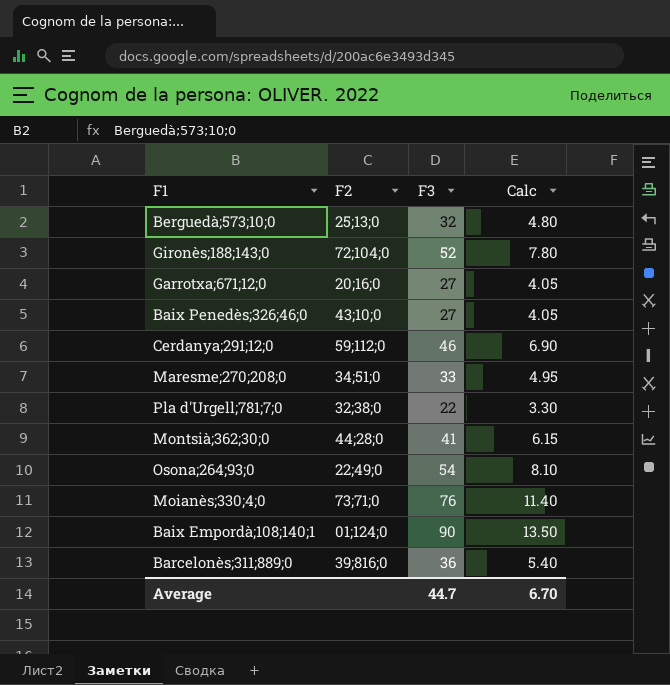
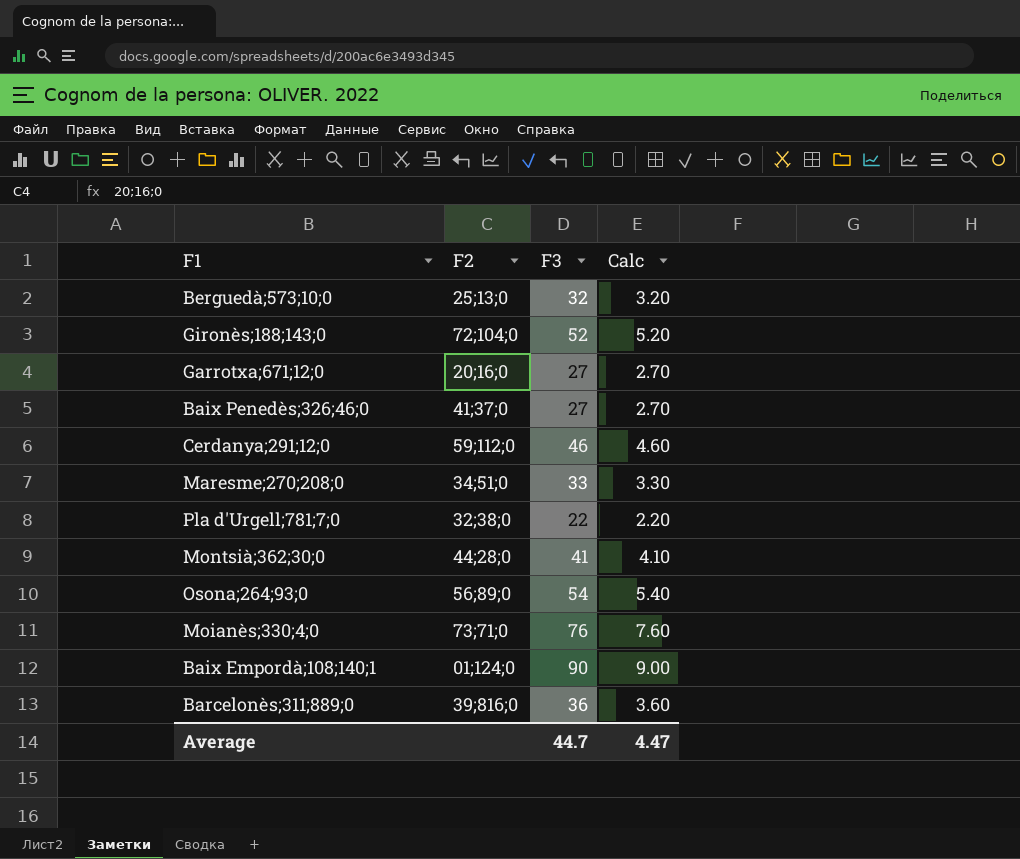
column Calc | formula: [F3] * 0.15 -> [F3] * 0.1
Baix Penedès;326;46;0 | F2: 43;10;0 -> 41;37;0
Osona;264;93;0 | F2: 22;49;0 -> 56;89;0
Average | Calc: 6.70 -> 4.47

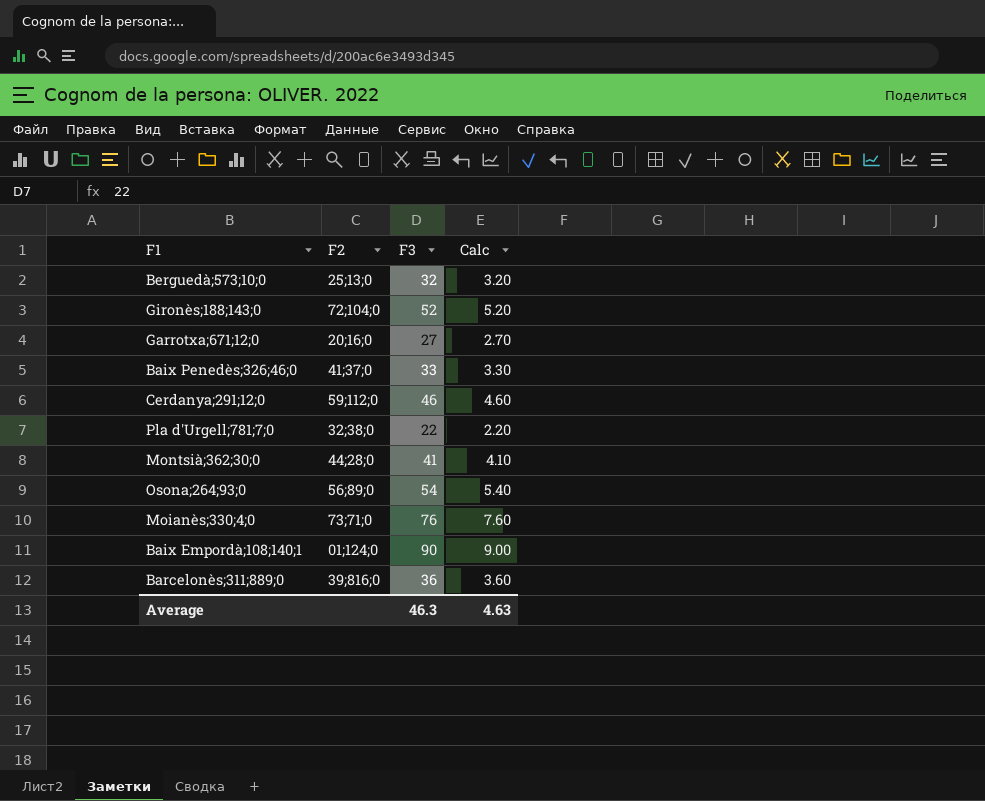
row Maresme;270;208;0: 34;51;0 | 33 | 3.30 -> none
Baix Penedès;326;46;0 | F3: 27 -> 33
Baix Penedès;326;46;0 | Calc: 2.70 -> 3.30
Average | F3: 44.7 -> 46.3
Average | Calc: 4.47 -> 4.63

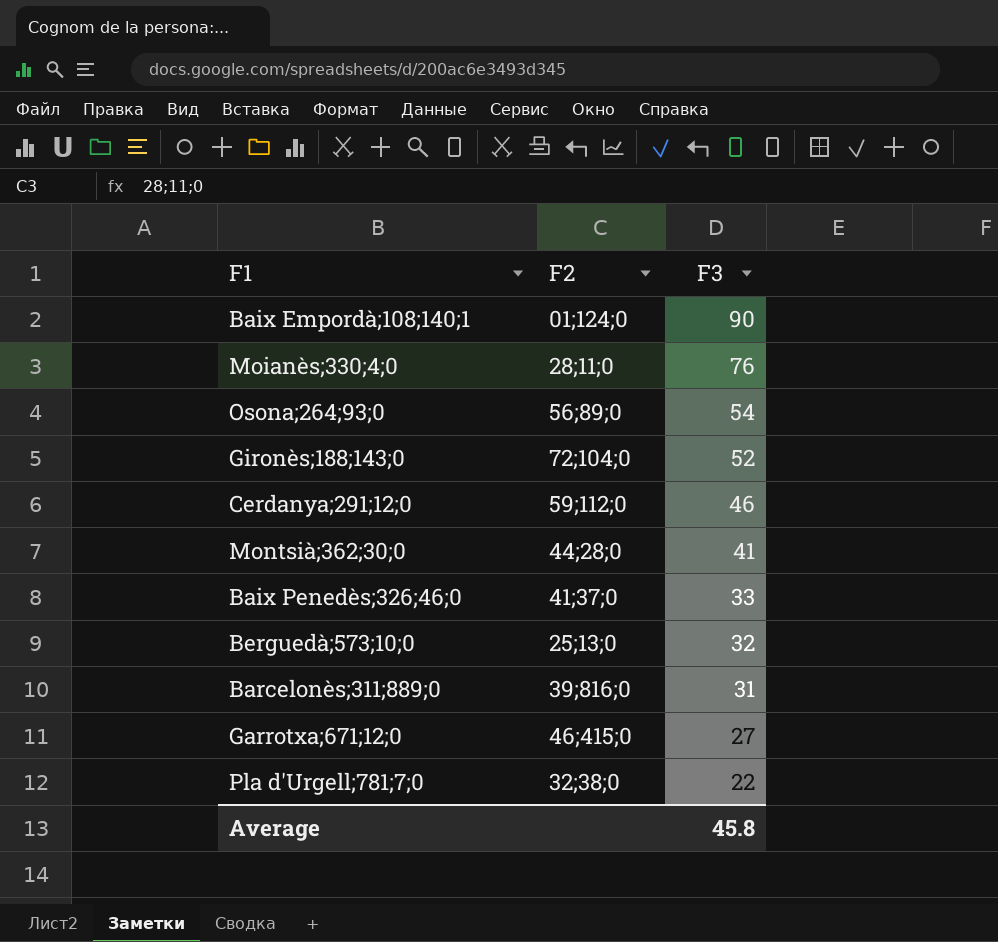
row order: none -> F3 descending
column Calc | formula: [F3] * 0.1 -> none
Moianès;330;4;0 | F2: 73;71;0 -> 28;11;0
Barcelonès;311;889;0 | F3: 36 -> 31
Garrotxa;671;12;0 | F2: 20;16;0 -> 46;415;0
Average | F3: 46.3 -> 45.8

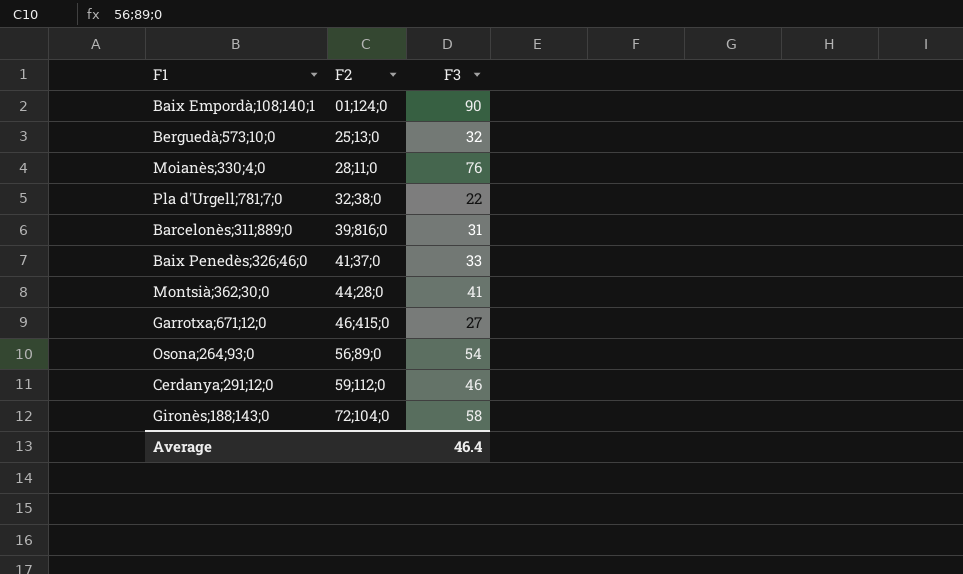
row order: F3 descending -> F2 ascending
Gironès;188;143;0 | F3: 52 -> 58
Average | F3: 45.8 -> 46.4

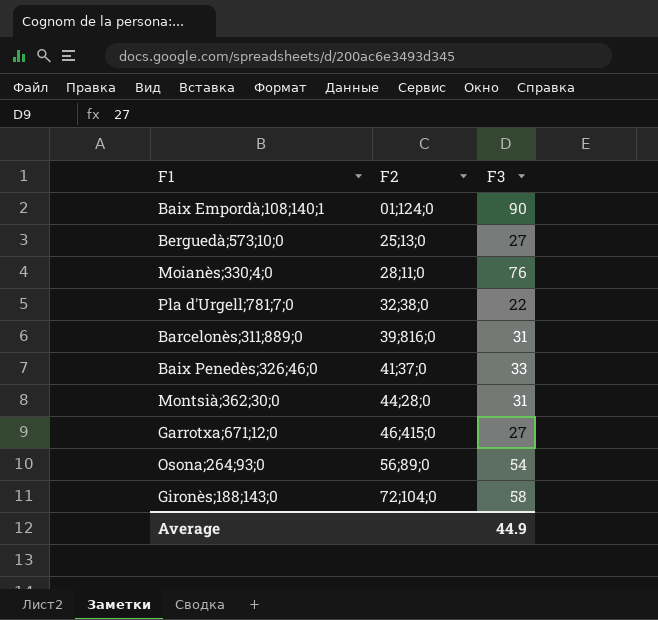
row Cerdanya;291;12;0: 59;112;0 | 46 -> none
Berguedà;573;10;0 | F3: 32 -> 27
Montsià;362;30;0 | F3: 41 -> 31
Average | F3: 46.4 -> 44.9

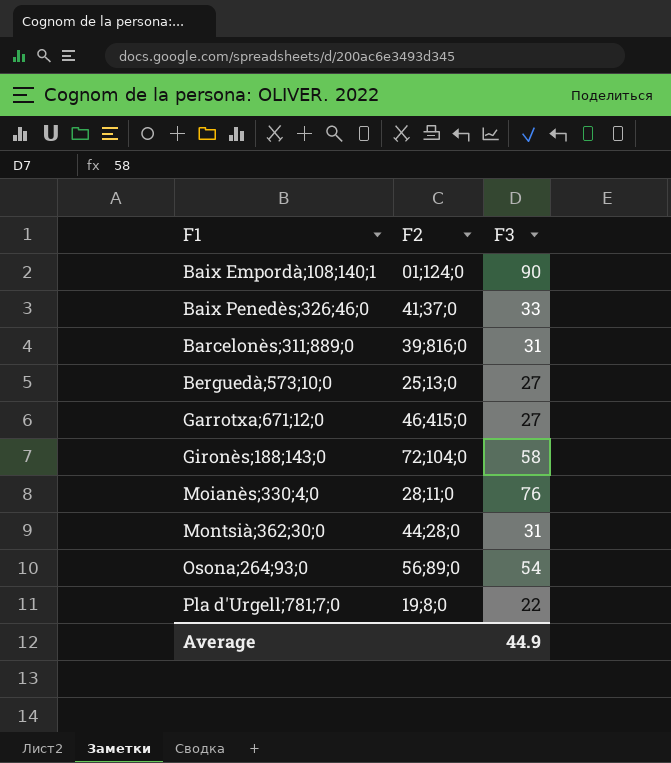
row order: F2 ascending -> F1 ascending
Pla d'Urgell;781;7;0 | F2: 32;38;0 -> 19;8;0

